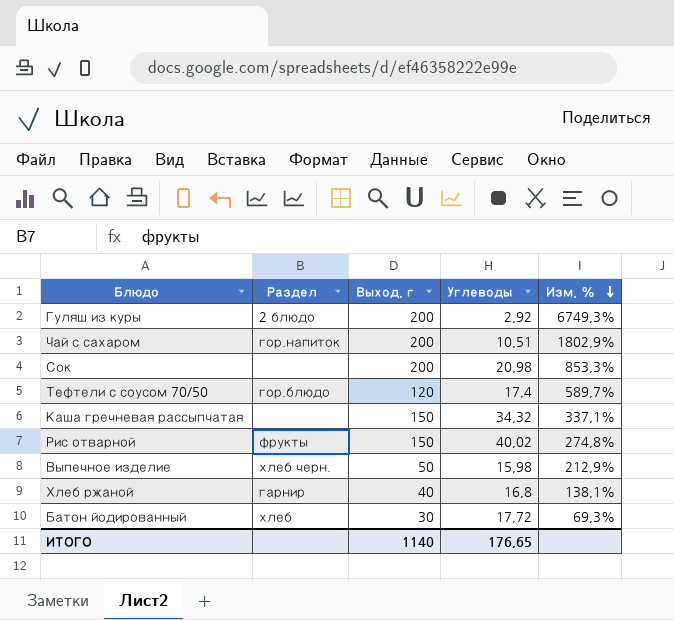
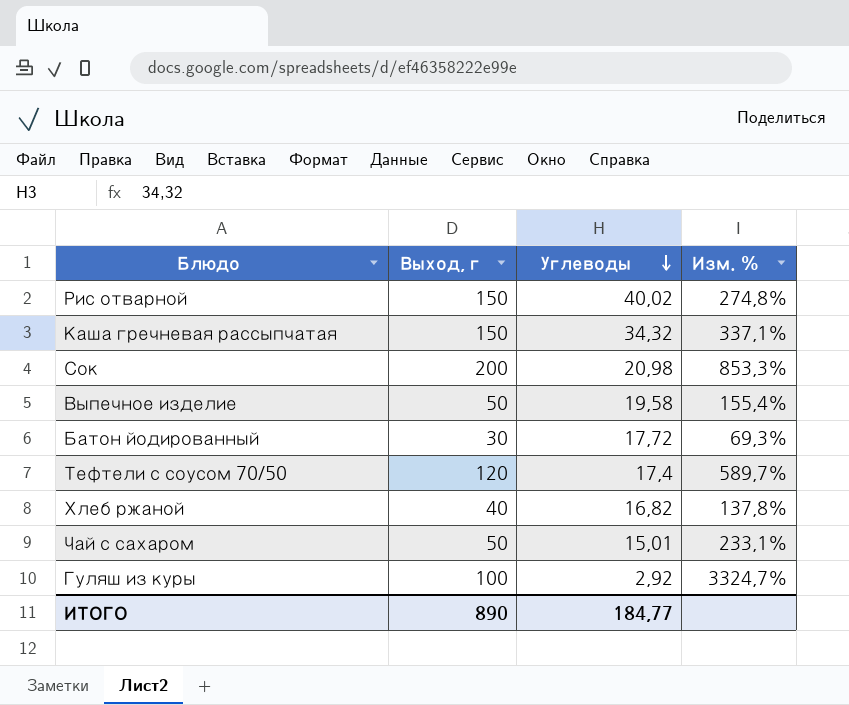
row order: Изм. % descending -> Углеводы descending
column Раздел | position: 2 -> none
Выпечное изделие | Углеводы: 15,98 -> 19,58
Выпечное изделие | Изм. %: 212,9% -> 155,4%
Хлеб ржаной | Углеводы: 16,8 -> 16,82
Хлеб ржаной | Изм. %: 138,1% -> 137,8%
Чай с сахаром | Выход, г: 200 -> 50
Чай с сахаром | Углеводы: 10,51 -> 15,01
Чай с сахаром | Изм. %: 1802,9% -> 233,1%
Гуляш из куры | Выход, г: 200 -> 100
Гуляш из куры | Изм. %: 6749,3% -> 3324,7%
ИТОГО | Выход, г: 1140 -> 890
ИТОГО | Углеводы: 176,65 -> 184,77

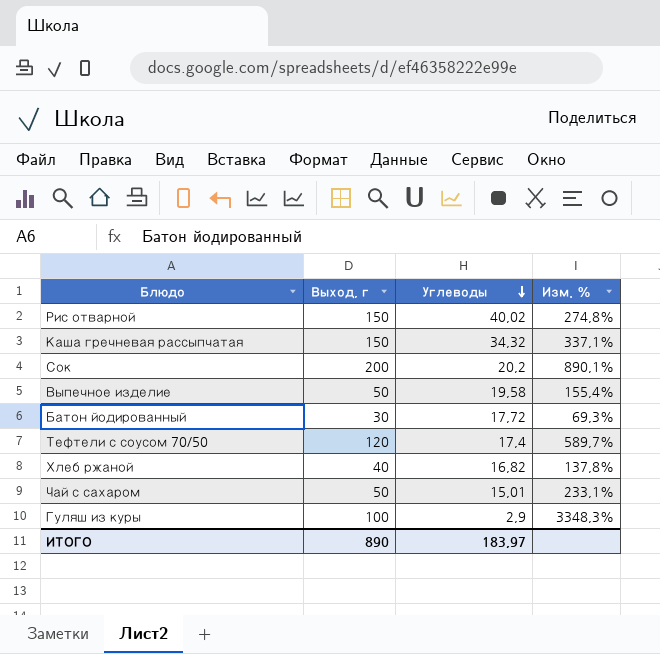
Сок | Углеводы: 20,98 -> 20,2
Сок | Изм. %: 853,3% -> 890,1%
Гуляш из куры | Углеводы: 2,92 -> 2,9
Гуляш из куры | Изм. %: 3324,7% -> 3348,3%
ИТОГО | Углеводы: 184,77 -> 183,97

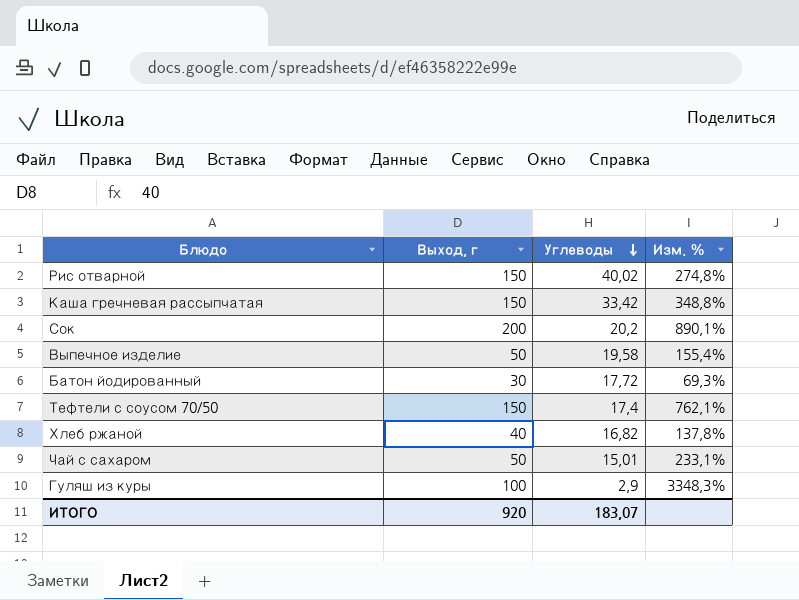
Каша гречневая рассыпчатая | Углеводы: 34,32 -> 33,42
Каша гречневая рассыпчатая | Изм. %: 337,1% -> 348,8%
Тефтели с соусом 70/50 | Выход, г: 120 -> 150
Тефтели с соусом 70/50 | Изм. %: 589,7% -> 762,1%
ИТОГО | Выход, г: 890 -> 920
ИТОГО | Углеводы: 183,97 -> 183,07

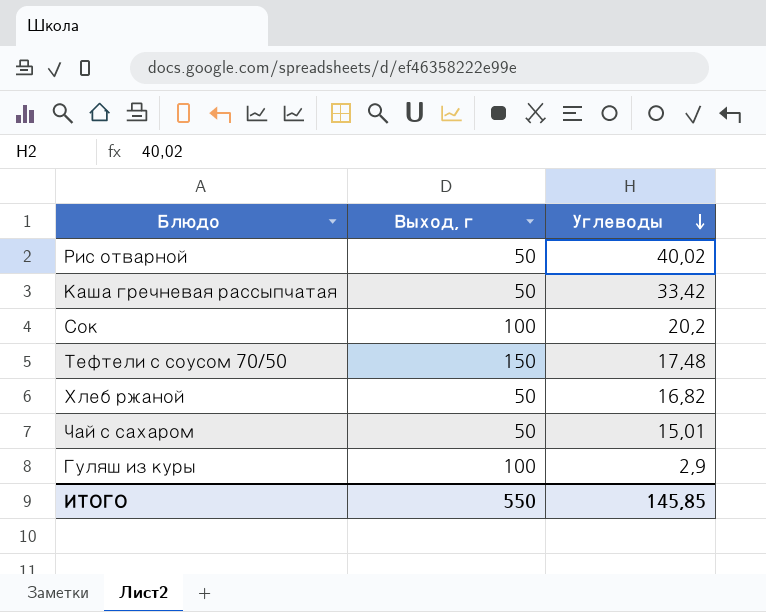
column Изм. % | formula: ([Выход, г] - [Углеводы]) / [Углеводы] -> none
row Выпечное изделие: 50 | 19,58 | 155,4% -> none
row Батон йодированный: 30 | 17,72 | 69,3% -> none
Рис отварной | Выход, г: 150 -> 50
Каша гречневая рассыпчатая | Выход, г: 150 -> 50
Сок | Выход, г: 200 -> 100
Тефтели с соусом 70/50 | Углеводы: 17,4 -> 17,48
Хлеб ржаной | Выход, г: 40 -> 50
ИТОГО | Выход, г: 920 -> 550
ИТОГО | Углеводы: 183,07 -> 145,85

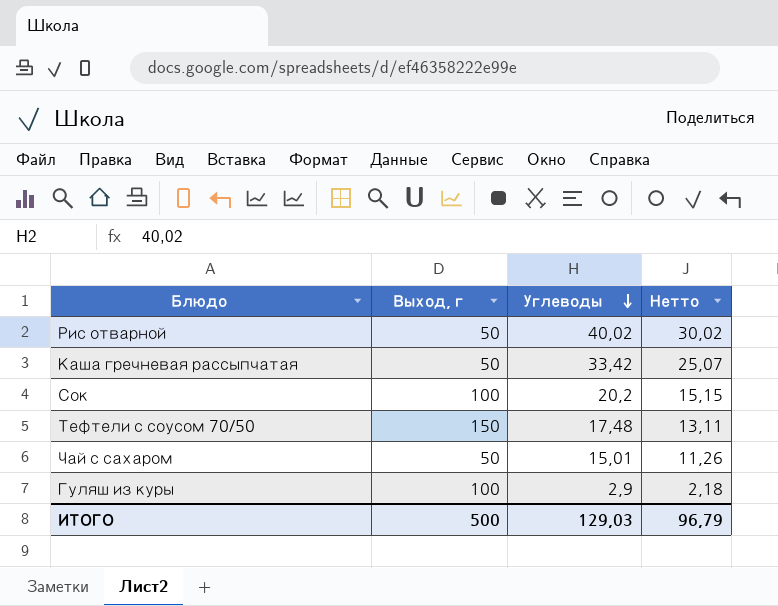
column Нетто | formula: none -> [Углеводы] * 0,75
row Хлеб ржаной: 50 | 16,82 -> none
ИТОГО | Выход, г: 550 -> 500
ИТОГО | Углеводы: 145,85 -> 129,03

